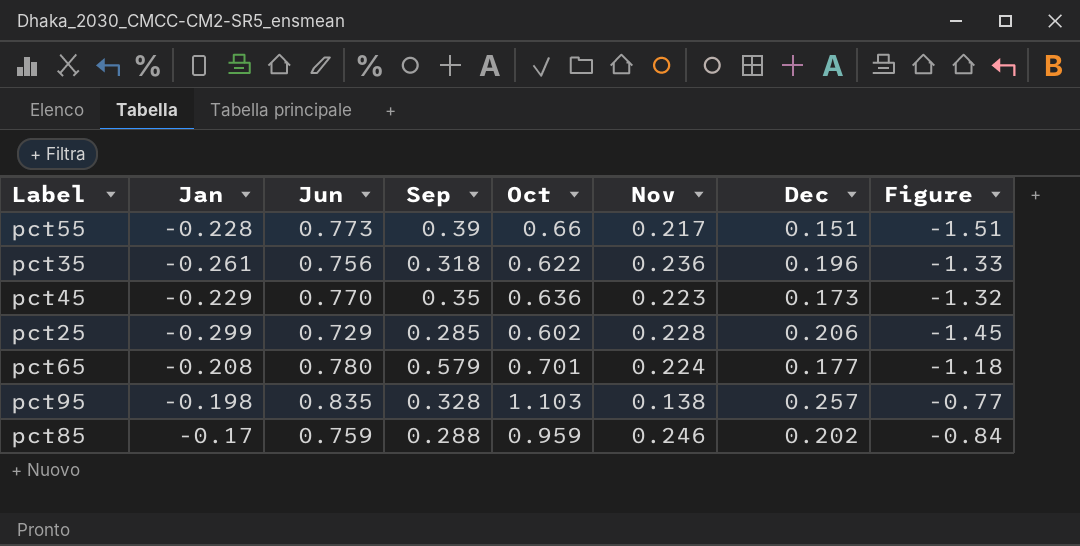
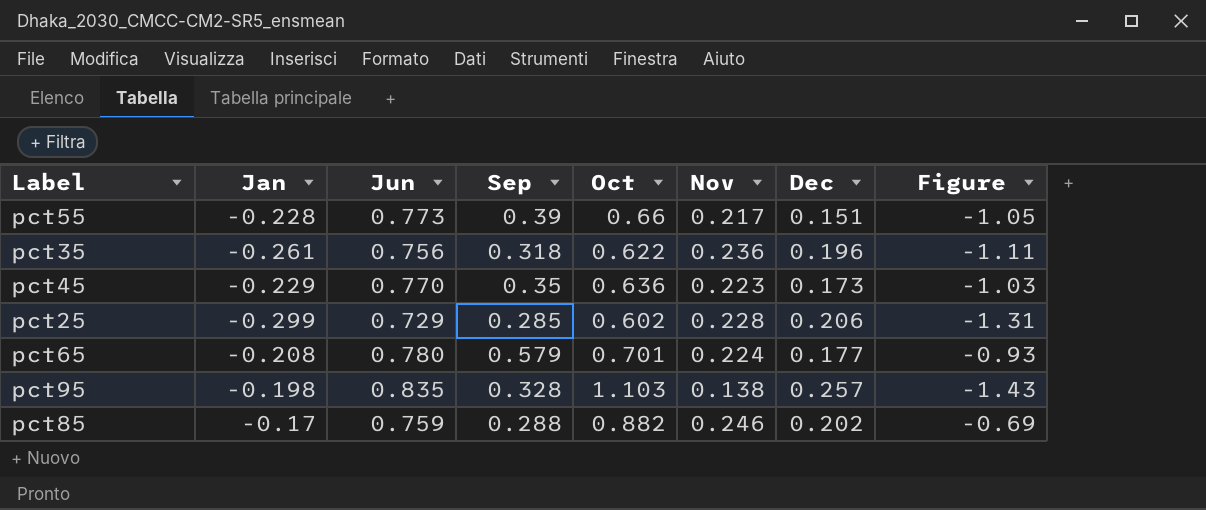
column Figure | formula: [Jan] / [Dec] -> [Jan] / [Nov]
pct85 | Oct: 0.959 -> 0.882

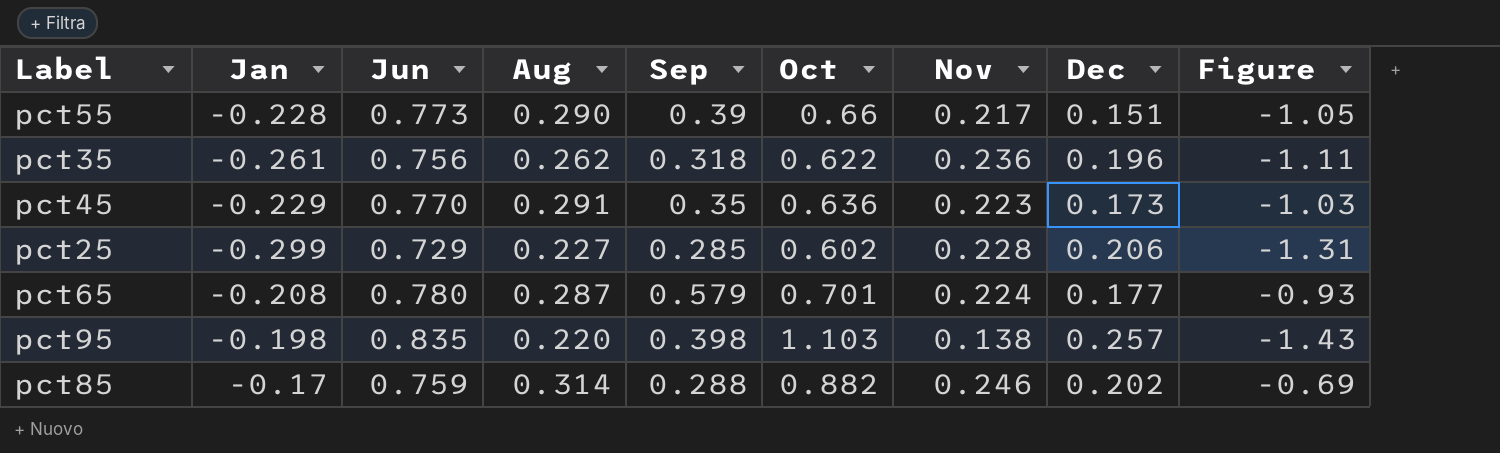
column Aug | position: none -> 4
pct95 | Sep: 0.328 -> 0.398

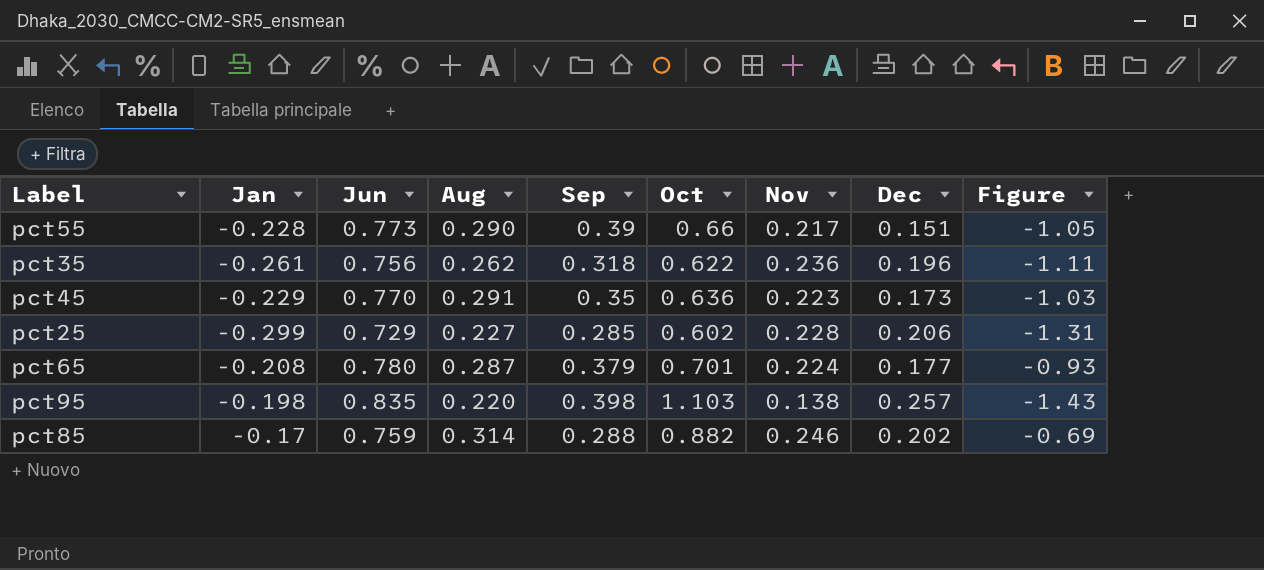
pct65 | Sep: 0.579 -> 0.379

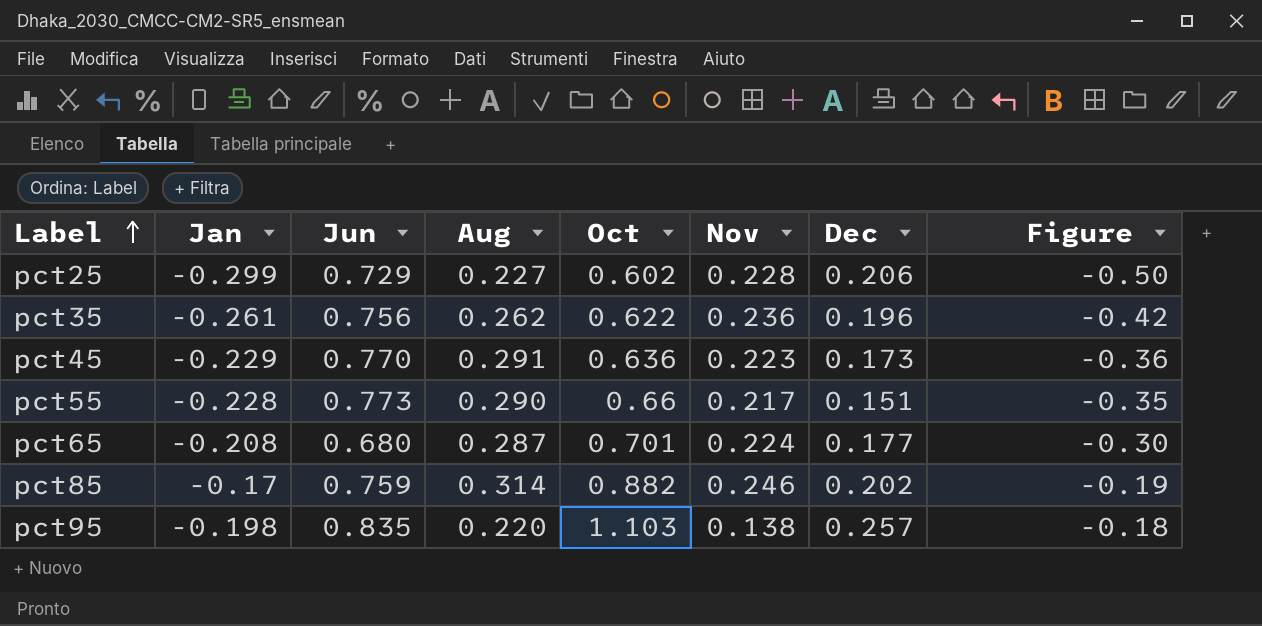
row order: none -> Label ascending
column Sep | position: 5 -> none
column Figure | formula: [Jan] / [Nov] -> [Jan] / [Oct]
pct65 | Jun: 0.780 -> 0.680

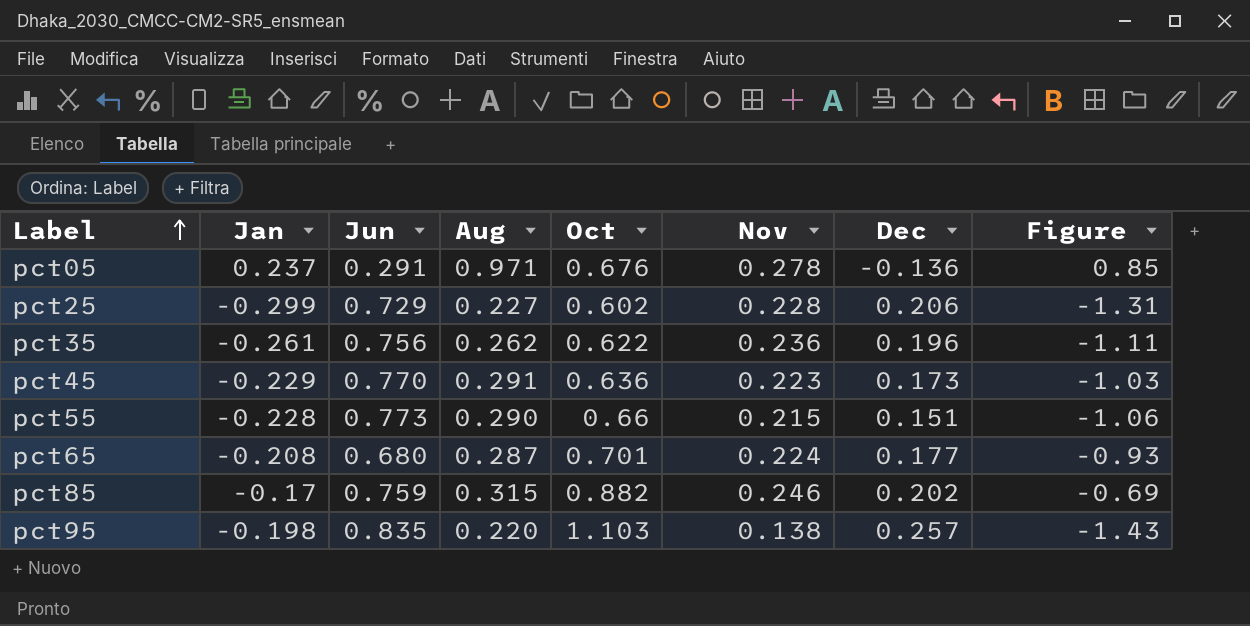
column Figure | formula: [Jan] / [Oct] -> [Jan] / [Nov]
row pct05: none -> 0.237 | 0.291 | 0.971 | 0.676 | 0.278 | -0.136 | 0.85
pct55 | Nov: 0.217 -> 0.215
pct85 | Aug: 0.314 -> 0.315

